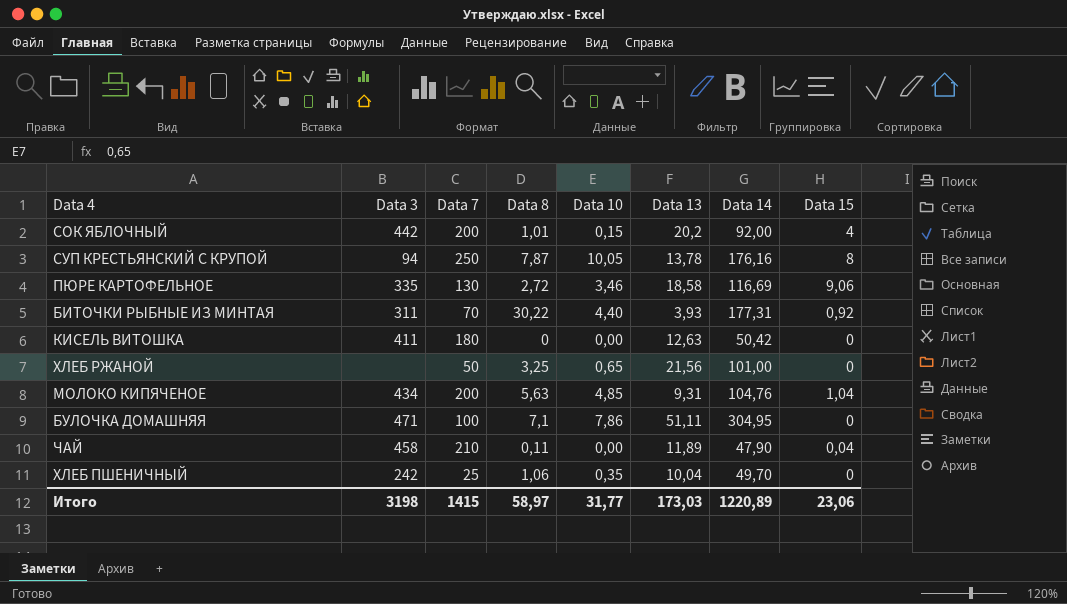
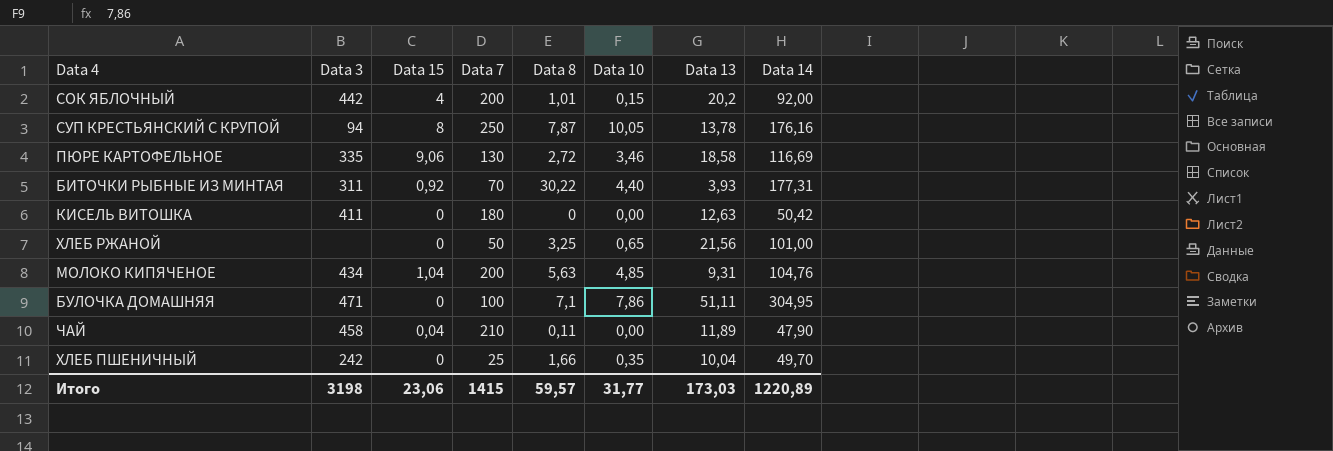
column Data 15 | position: 8 -> 3
ХЛЕБ ПШЕНИЧНЫЙ | Data 8: 1,06 -> 1,66
Итого | Data 8: 58,97 -> 59,57

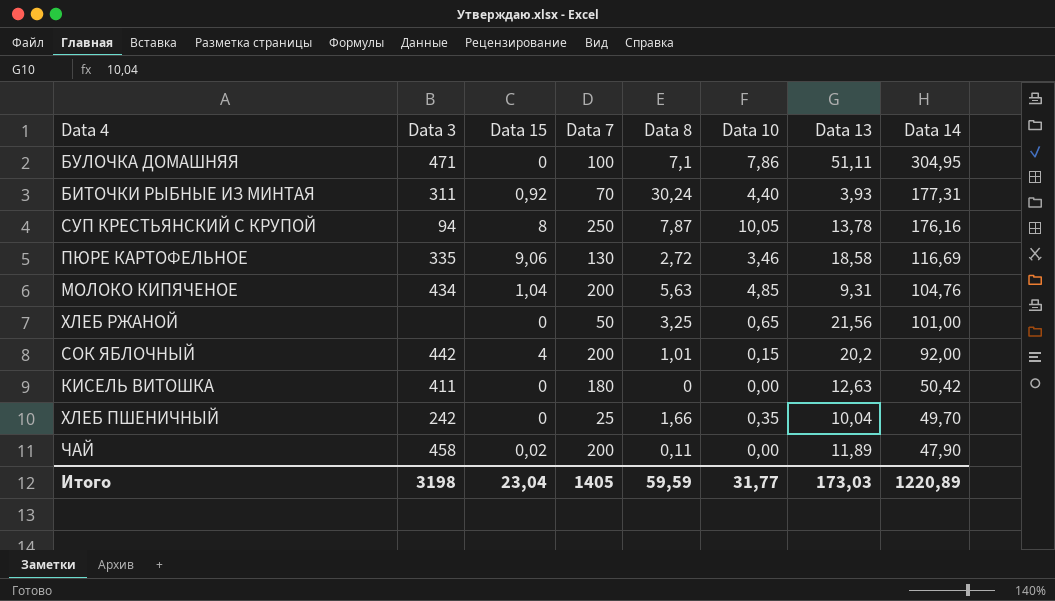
row order: none -> Data 14 descending
БИТОЧКИ РЫБНЫЕ ИЗ МИНТАЯ | Data 8: 30,22 -> 30,24
ЧАЙ | Data 15: 0,04 -> 0,02
ЧАЙ | Data 7: 210 -> 200
Итого | Data 15: 23,06 -> 23,04
Итого | Data 7: 1415 -> 1405
Итого | Data 8: 59,57 -> 59,59

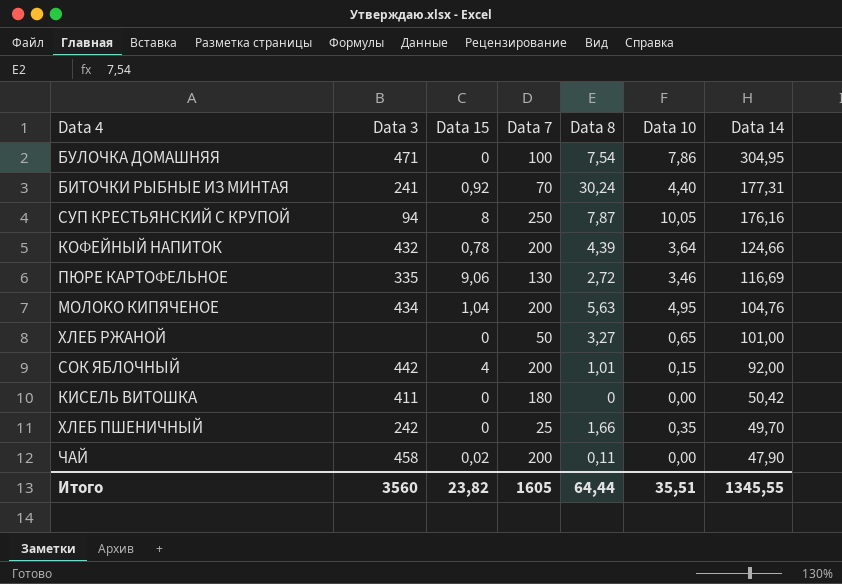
column Data 13 | position: 7 -> none
БУЛОЧКА ДОМАШНЯЯ | Data 8: 7,1 -> 7,54
БИТОЧКИ РЫБНЫЕ ИЗ МИНТАЯ | Data 3: 311 -> 241
row КОФЕЙНЫЙ НАПИТОК: none -> 432 | 0,78 | 200 | 4,39 | 3,64 | 124,66
МОЛОКО КИПЯЧЕНОЕ | Data 10: 4,85 -> 4,95
ХЛЕБ РЖАНОЙ | Data 8: 3,25 -> 3,27
Итого | Data 3: 3198 -> 3560
Итого | Data 15: 23,04 -> 23,82
Итого | Data 7: 1405 -> 1605
Итого | Data 8: 59,59 -> 64,44
Итого | Data 10: 31,77 -> 35,51
Итого | Data 14: 1220,89 -> 1345,55

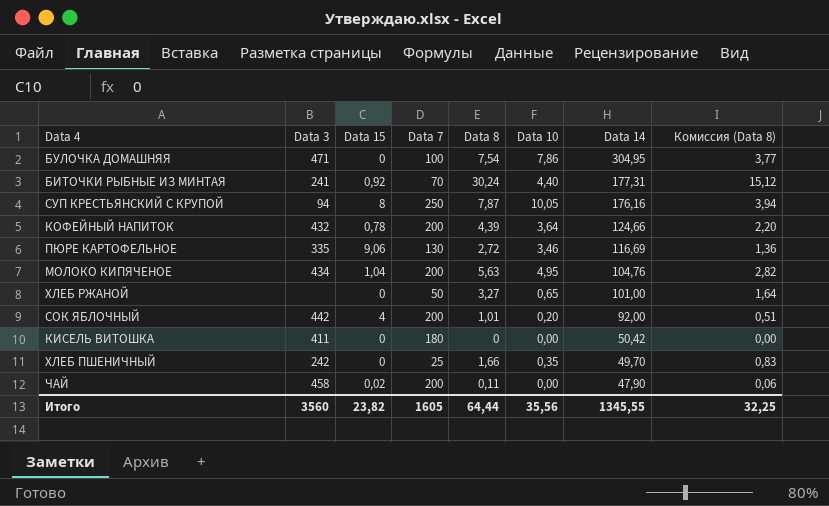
column Комиссия (Data 8) | formula: none -> [Data 8] * 0,5
СОК ЯБЛОЧНЫЙ | Data 10: 0,15 -> 0,20
Итого | Data 10: 35,51 -> 35,56

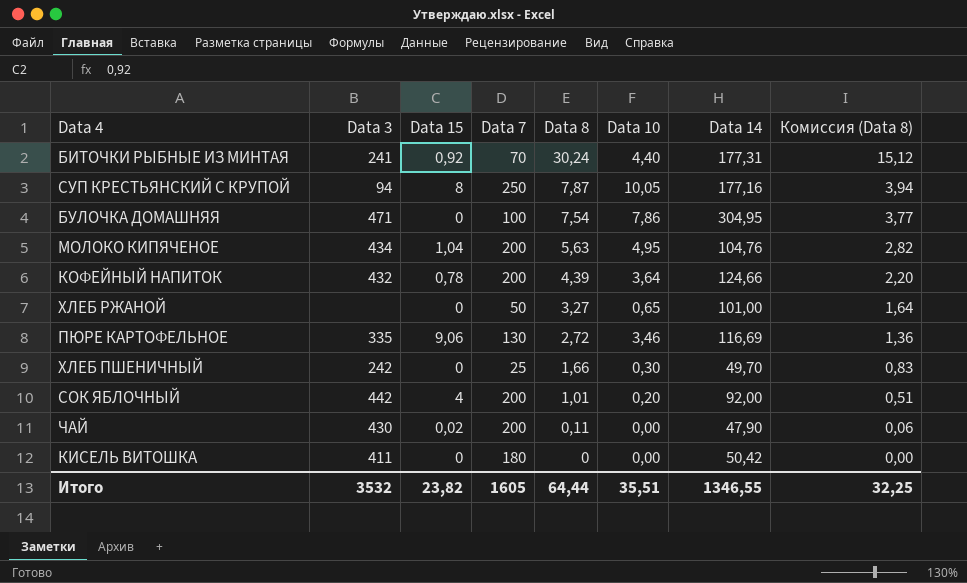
row order: Data 14 descending -> Data 8 descending
СУП КРЕСТЬЯНСКИЙ С КРУПОЙ | Data 14: 176,16 -> 177,16
ХЛЕБ ПШЕНИЧНЫЙ | Data 10: 0,35 -> 0,30
ЧАЙ | Data 3: 458 -> 430
Итого | Data 3: 3560 -> 3532
Итого | Data 10: 35,56 -> 35,51
Итого | Data 14: 1345,55 -> 1346,55

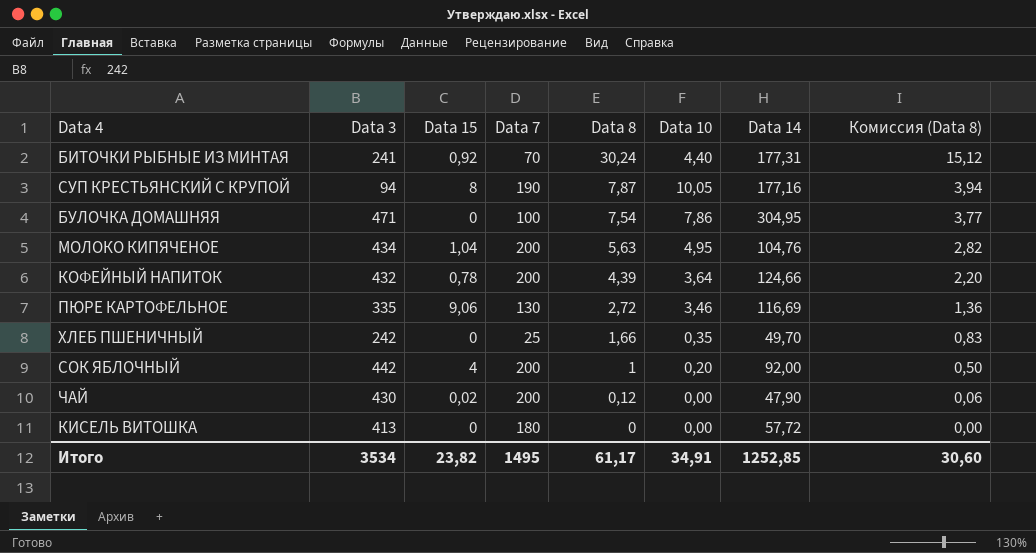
row ХЛЕБ РЖАНОЙ: none | 0 | 50 | 3,27 | 0,65 | 101,00 | 1,64 -> none
СУП КРЕСТЬЯНСКИЙ С КРУПОЙ | Data 7: 250 -> 190
ХЛЕБ ПШЕНИЧНЫЙ | Data 10: 0,30 -> 0,35
СОК ЯБЛОЧНЫЙ | Data 8: 1,01 -> 1
СОК ЯБЛОЧНЫЙ | Комиссия (Data 8): 0,51 -> 0,50
ЧАЙ | Data 8: 0,11 -> 0,12
КИСЕЛЬ ВИТОШКА | Data 3: 411 -> 413
КИСЕЛЬ ВИТОШКА | Data 14: 50,42 -> 57,72
Итого | Data 3: 3532 -> 3534
Итого | Data 7: 1605 -> 1495
Итого | Data 8: 64,44 -> 61,17
Итого | Data 10: 35,51 -> 34,91
Итого | Data 14: 1346,55 -> 1252,85
Итого | Комиссия (Data 8): 32,25 -> 30,60

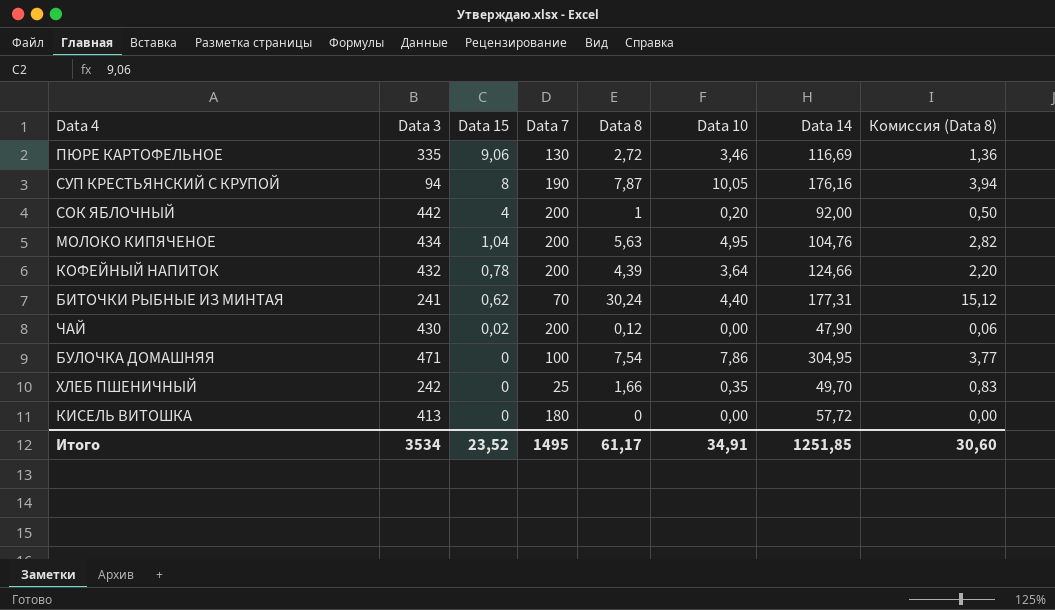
row order: Data 8 descending -> Data 15 descending
СУП КРЕСТЬЯНСКИЙ С КРУПОЙ | Data 14: 177,16 -> 176,16
БИТОЧКИ РЫБНЫЕ ИЗ МИНТАЯ | Data 15: 0,92 -> 0,62
Итого | Data 15: 23,82 -> 23,52
Итого | Data 14: 1252,85 -> 1251,85

